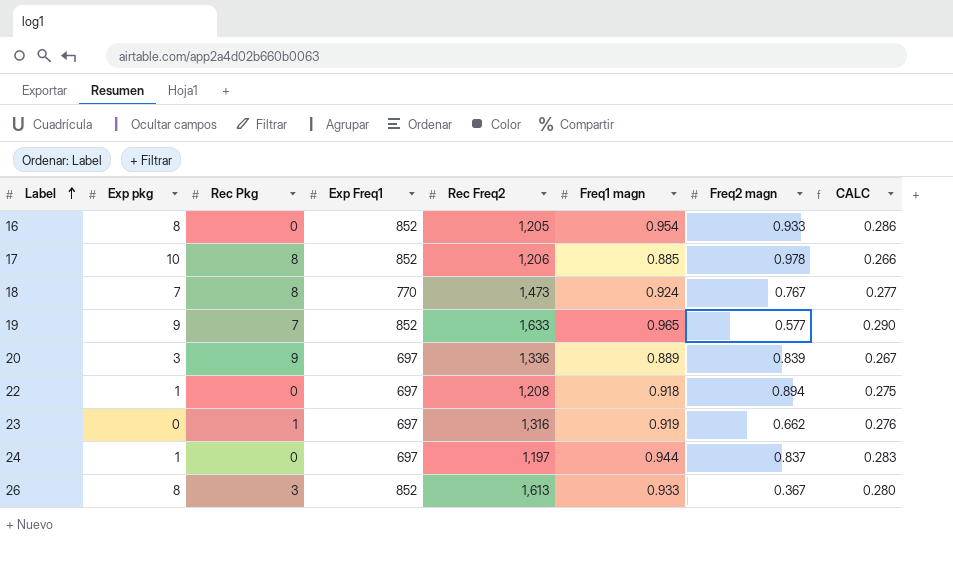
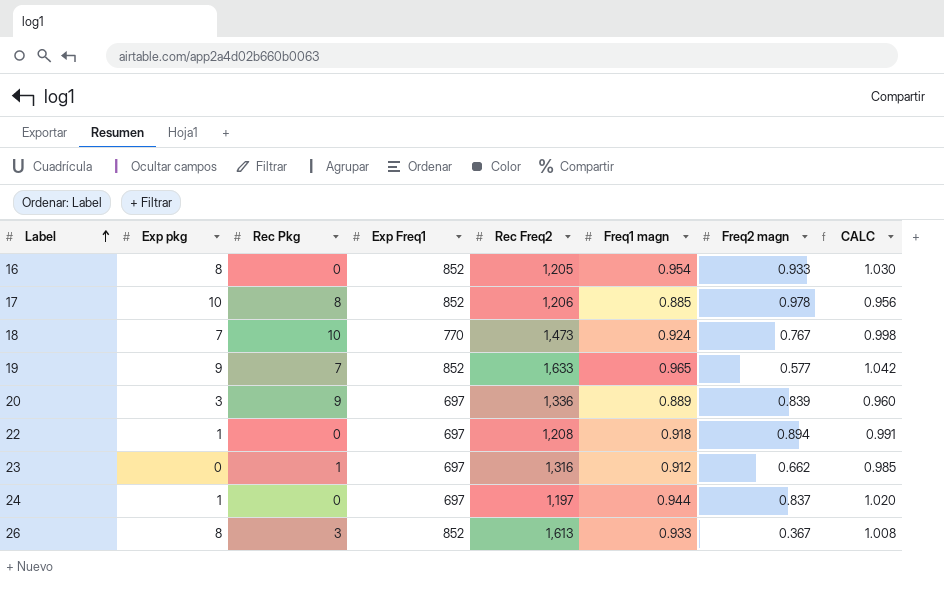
column CALC | formula: [Freq1 magn] * 0.3 -> [Freq1 magn] * 1.08
18 | Rec Pkg: 8 -> 10
23 | Freq1 magn: 0.919 -> 0.912

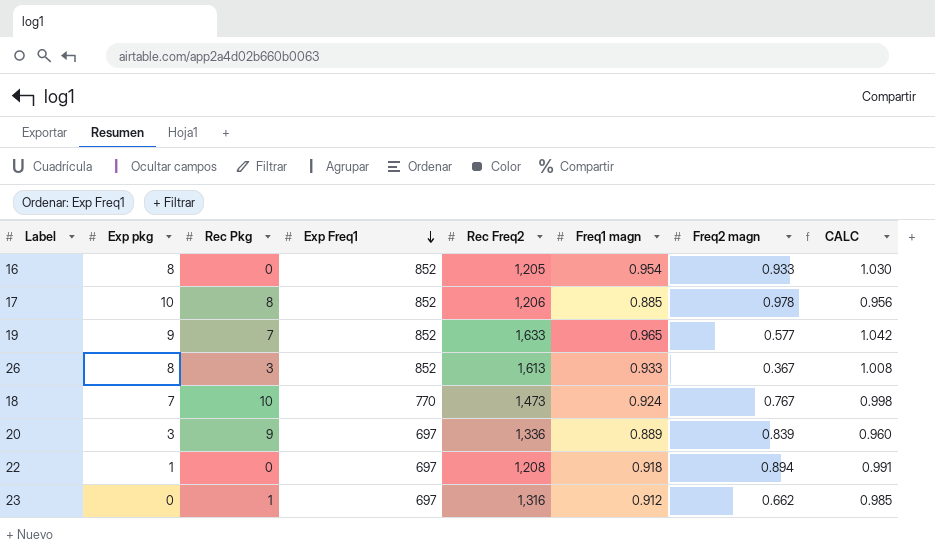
row order: Label ascending -> Exp Freq1 descending
row 24: 1 | 0 | 697 | 1,197 | 0.944 | 0.837 | 1.020 -> none

